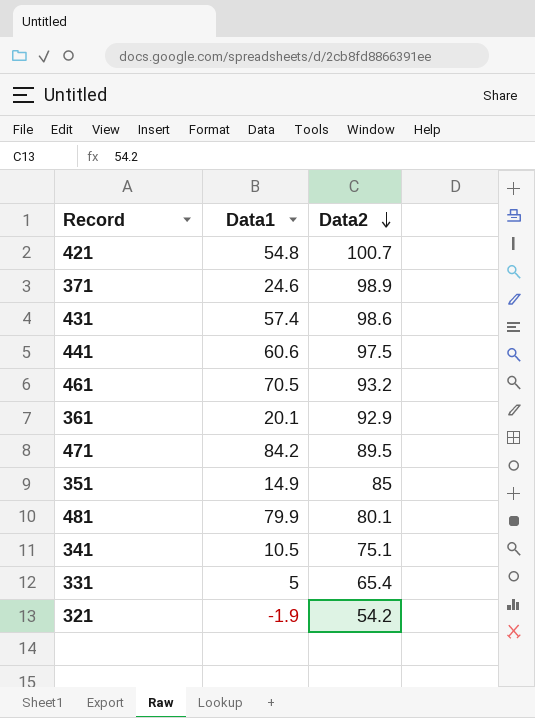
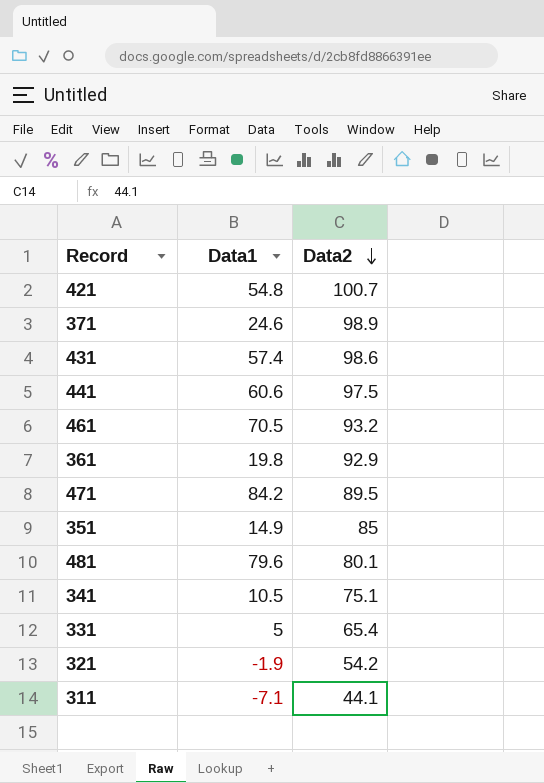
361 | Data1: 20.1 -> 19.8
481 | Data1: 79.9 -> 79.6
row 311: none -> -7.1 | 44.1

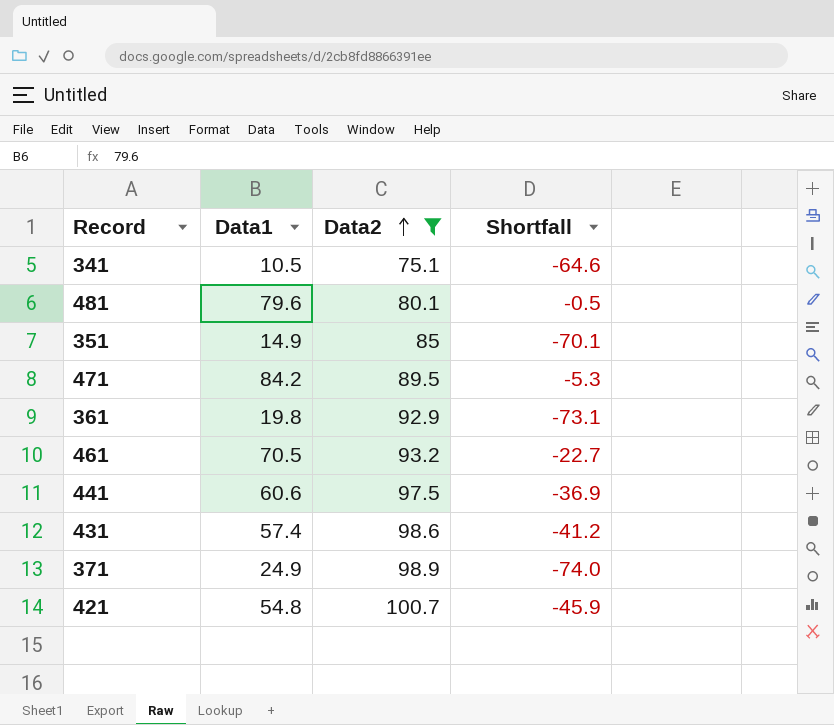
filter: none -> Data2 >= 75.1
row order: Data2 descending -> Data2 ascending
column Shortfall | formula: none -> [Data1] - [Data2]
371 | Data1: 24.6 -> 24.9

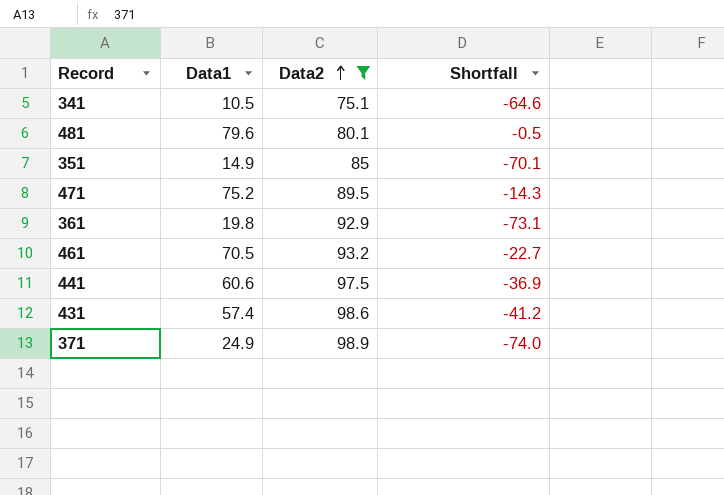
row 421: 54.8 | 100.7 | -45.9 -> none
471 | Data1: 84.2 -> 75.2
471 | Shortfall: -5.3 -> -14.3

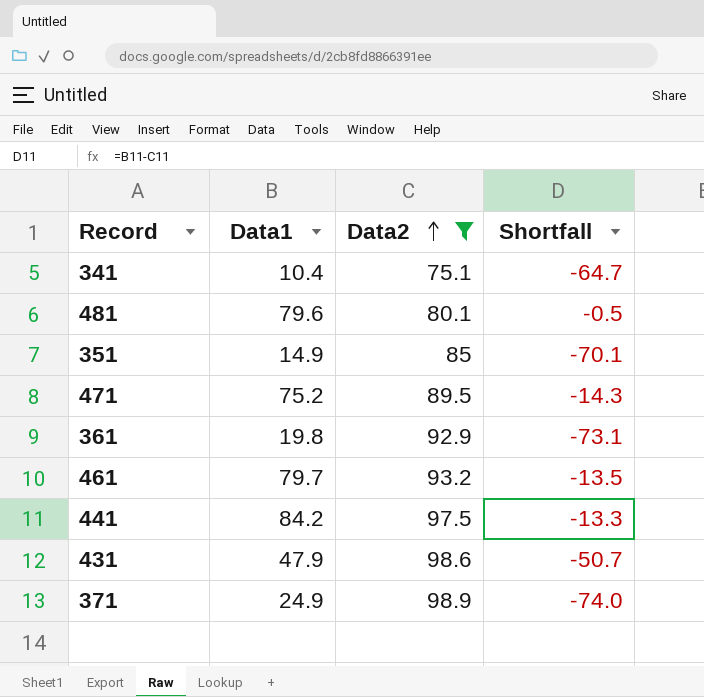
341 | Data1: 10.5 -> 10.4
341 | Shortfall: -64.6 -> -64.7
461 | Data1: 70.5 -> 79.7
461 | Shortfall: -22.7 -> -13.5
441 | Data1: 60.6 -> 84.2
441 | Shortfall: -36.9 -> -13.3
431 | Data1: 57.4 -> 47.9
431 | Shortfall: -41.2 -> -50.7

